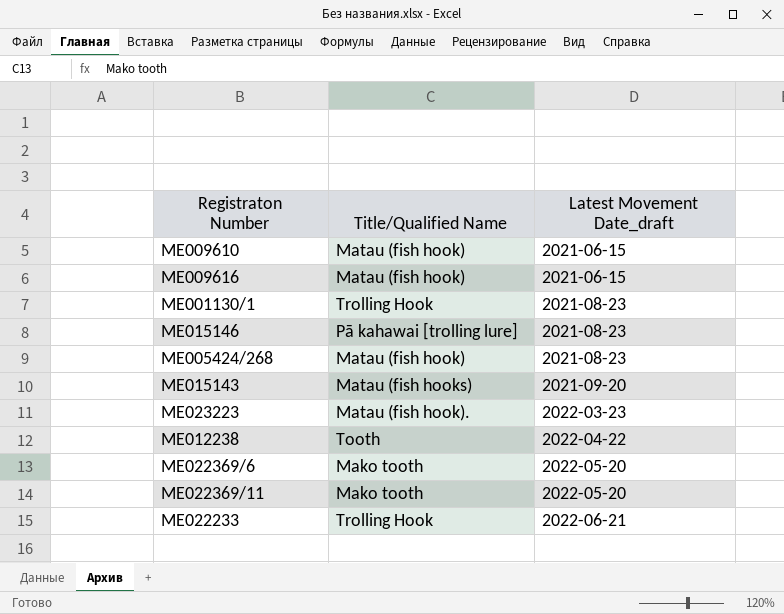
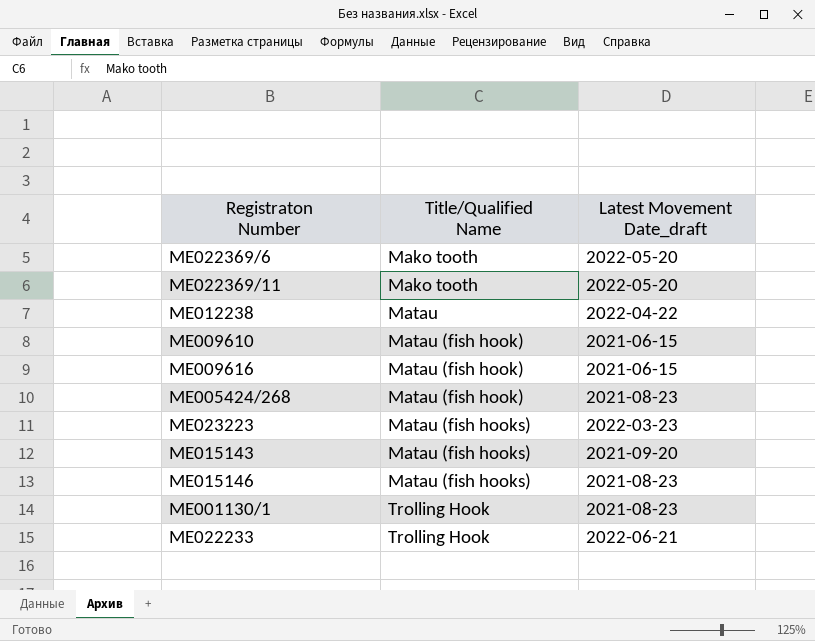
row order: Latest Movement Date_draft ascending -> Title/Qualified Name ascending
ME012238 | Title/Qualified Name: Tooth -> Matau
ME023223 | Title/Qualified Name: Matau (fish hook). -> Matau (fish hooks)
ME015146 | Title/Qualified Name: Pā kahawai [trolling lure] -> Matau (fish hooks)

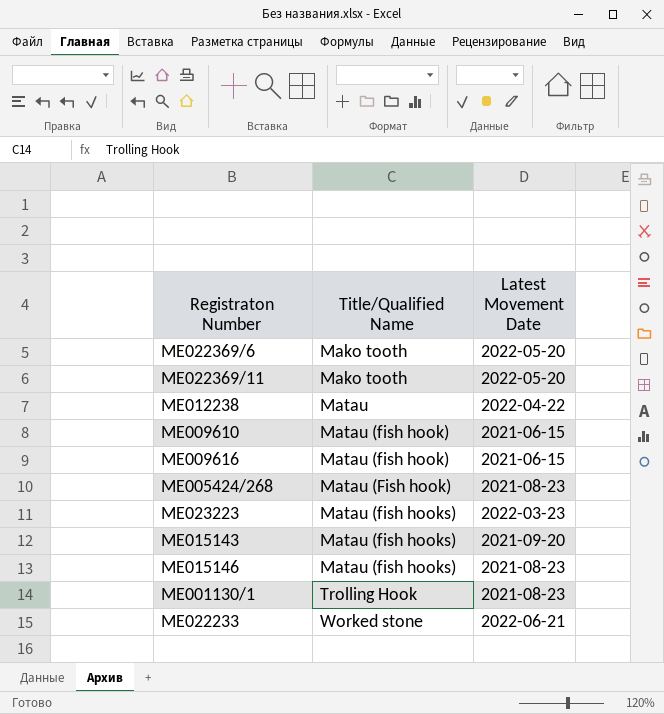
column name: Latest Movement Date_draft -> Latest Movement Date
ME005424/268 | Title/Qualified Name: Matau (fish hook) -> Matau (Fish hook)
ME022233 | Title/Qualified Name: Trolling Hook -> Worked stone

